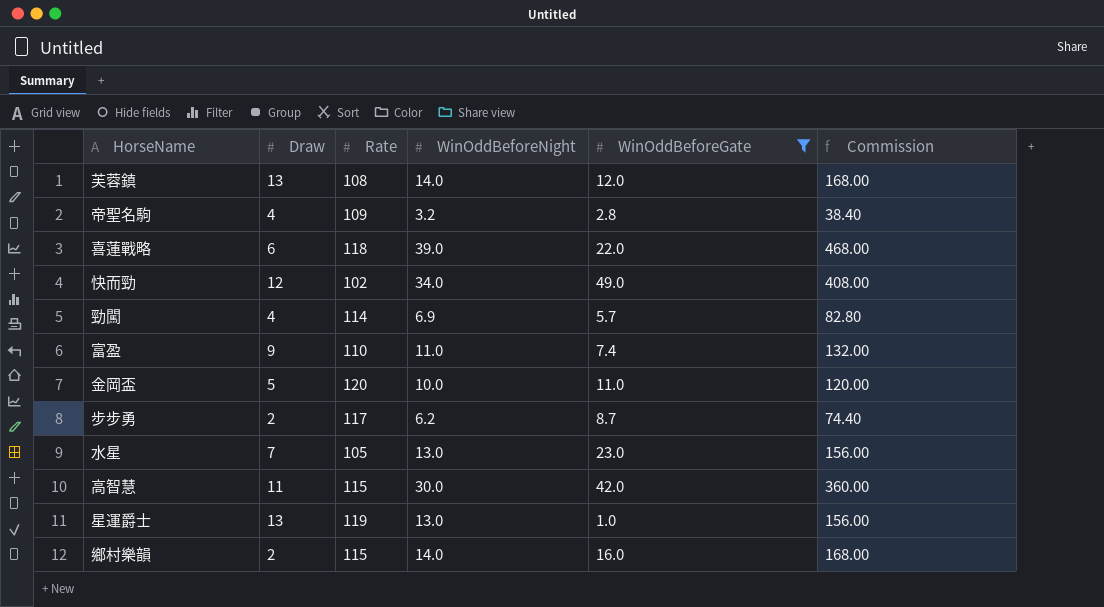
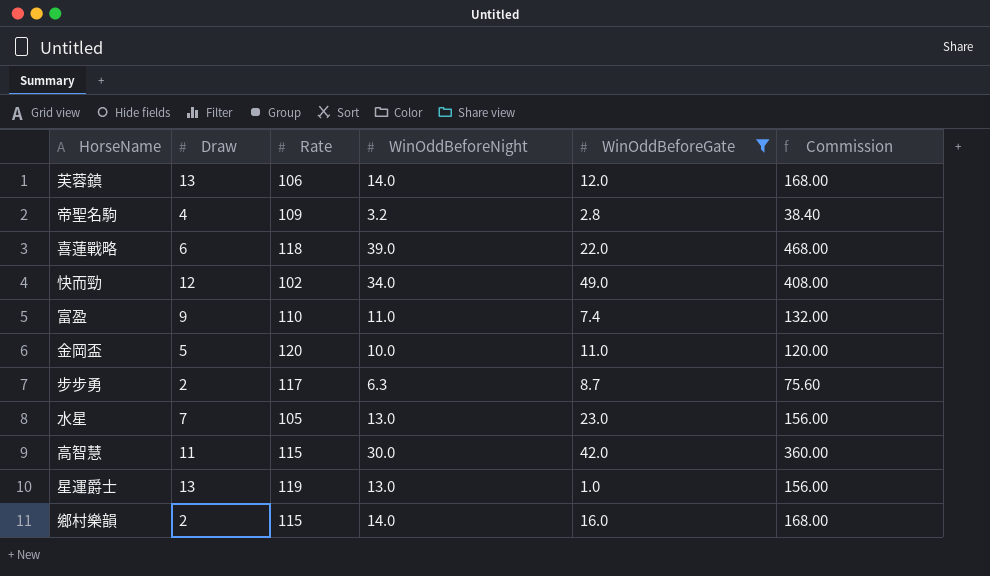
row 勁闖: 4 | 114 | 6.9 | 5.7 | 82.80 -> none
芙蓉鎮 | Rate: 108 -> 106
步步勇 | WinOddBeforeNight: 6.2 -> 6.3
步步勇 | Commission: 74.40 -> 75.60

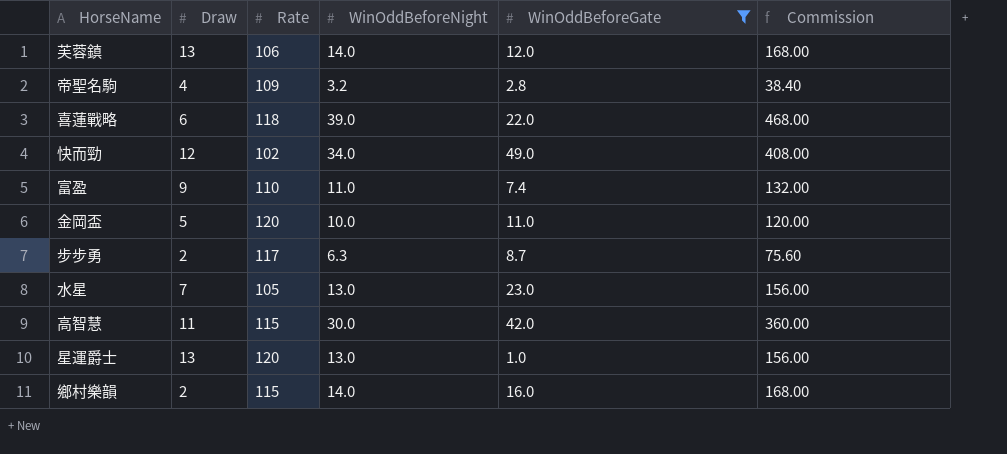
星運爵士 | Rate: 119 -> 120

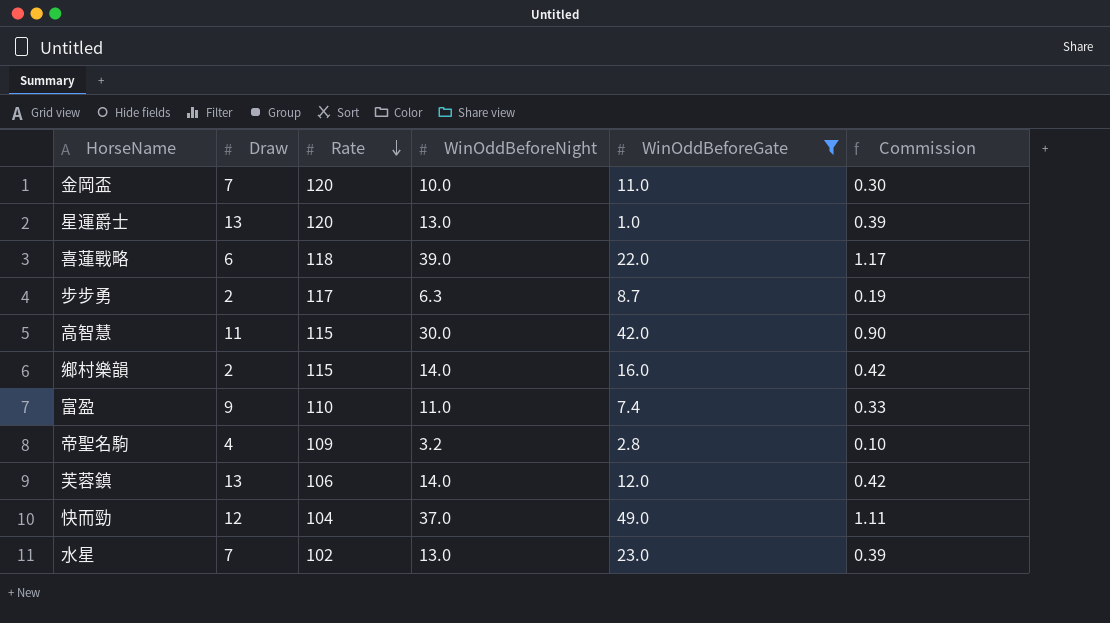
row order: none -> Rate descending
column Commission | formula: [WinOddBeforeNight] * 12 -> [WinOddBeforeNight] * 0.03
金岡盃 | Draw: 5 -> 7
快而勁 | Rate: 102 -> 104
快而勁 | WinOddBeforeNight: 34.0 -> 37.0
水星 | Rate: 105 -> 102

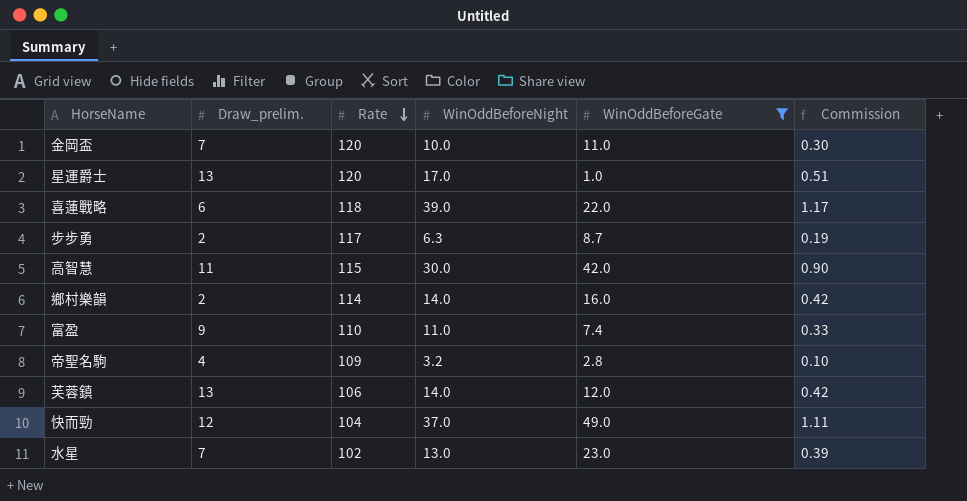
column name: Draw -> Draw_prelim.
星運爵士 | WinOddBeforeNight: 13.0 -> 17.0
星運爵士 | Commission: 0.39 -> 0.51
鄉村樂韻 | Rate: 115 -> 114

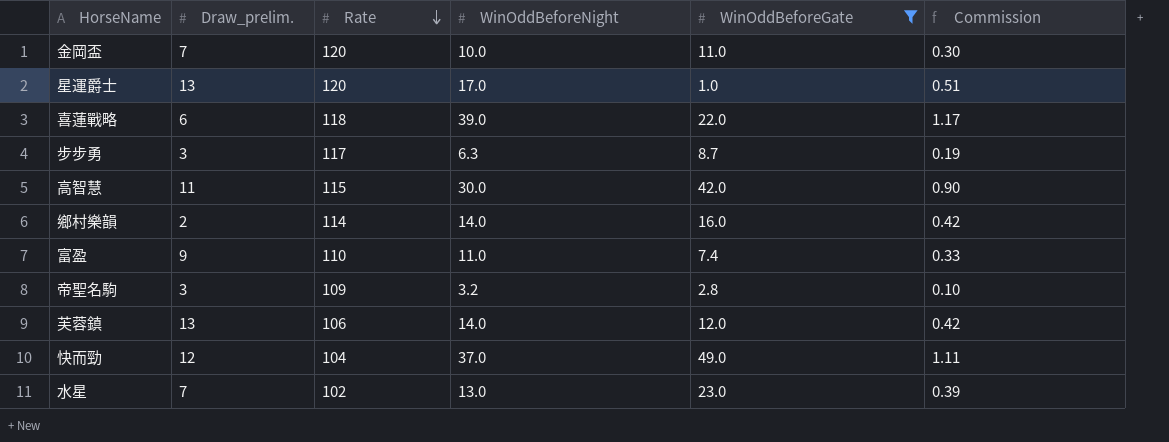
步步勇 | Draw_prelim.: 2 -> 3
帝聖名駒 | Draw_prelim.: 4 -> 3

